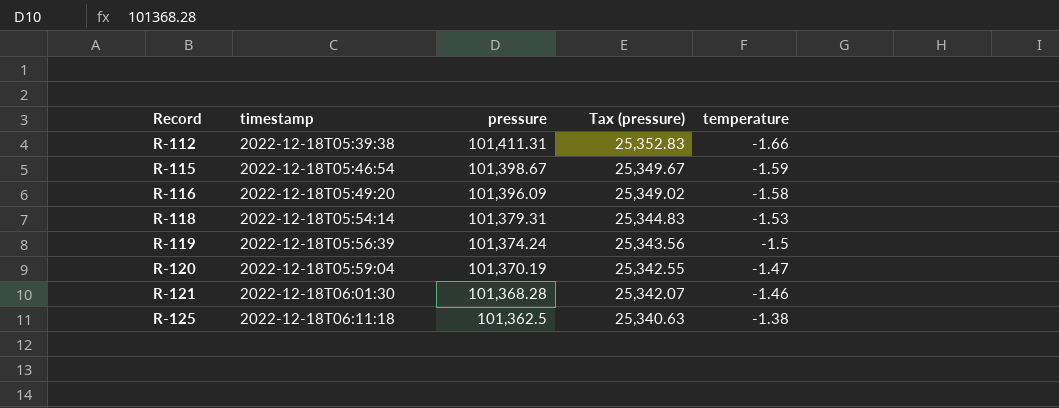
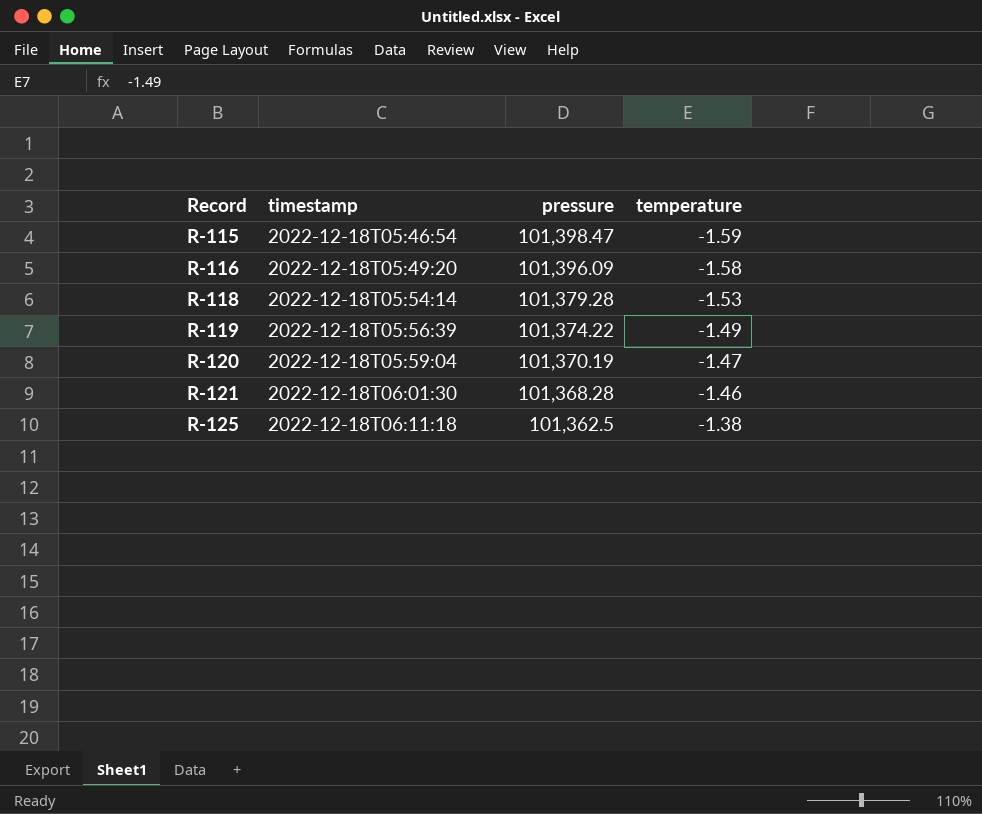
column Tax (pressure) | formula: [pressure] * 0.25 -> none
row R-112: 2022-12-18T05:39:38 | 101,411.31 | 25,352.83 | -1.66 -> none
R-115 | pressure: 101,398.67 -> 101,398.47
R-118 | pressure: 101,379.31 -> 101,379.28
R-119 | pressure: 101,374.24 -> 101,374.22
R-119 | temperature: -1.5 -> -1.49

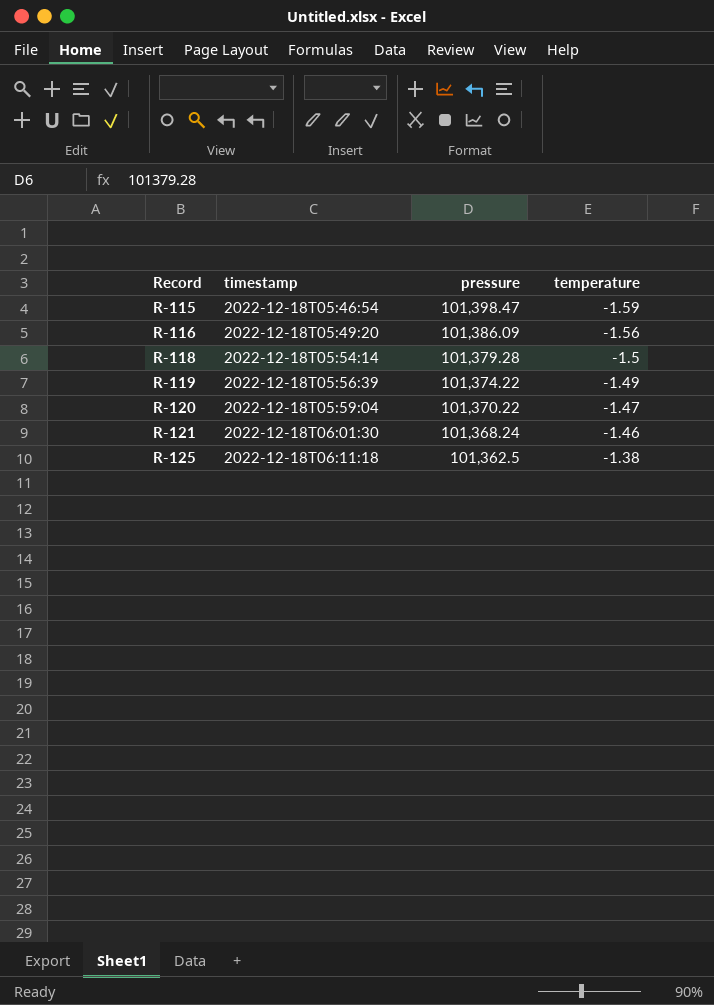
R-116 | pressure: 101,396.09 -> 101,386.09
R-116 | temperature: -1.58 -> -1.56
R-118 | temperature: -1.53 -> -1.5
R-120 | pressure: 101,370.19 -> 101,370.22
R-121 | pressure: 101,368.28 -> 101,368.24

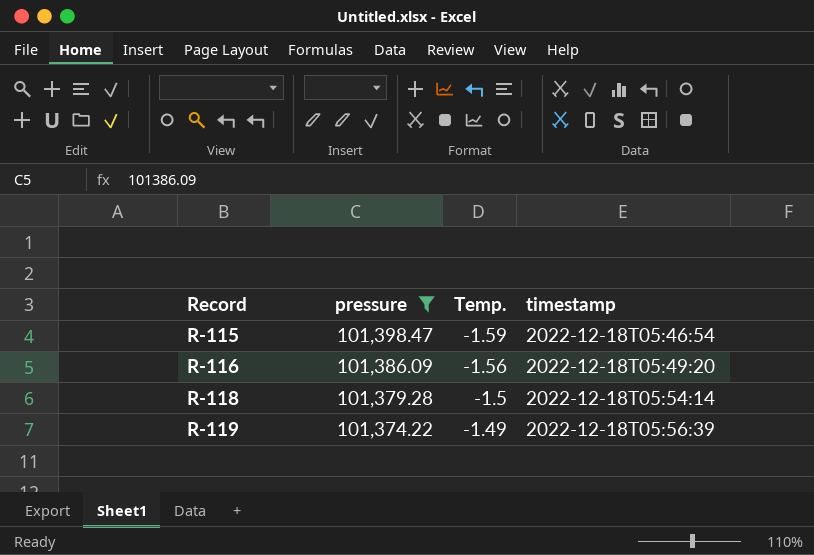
filter: none -> pressure >= 101,374.22
column name: temperature -> Temp.
column timestamp | position: 2 -> 4

